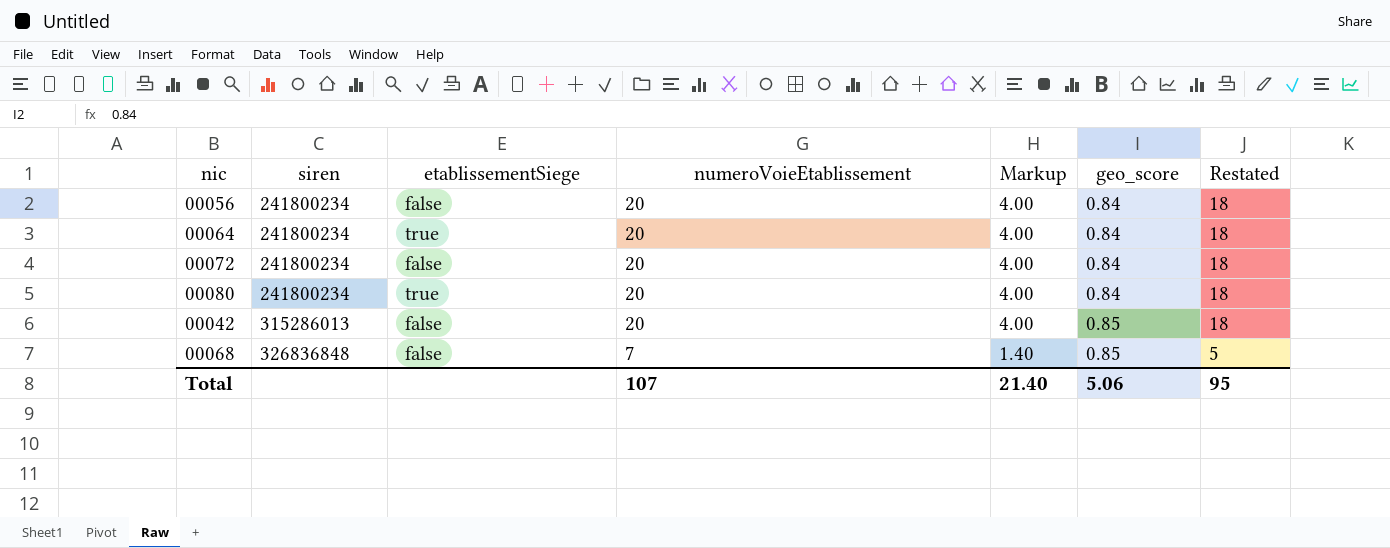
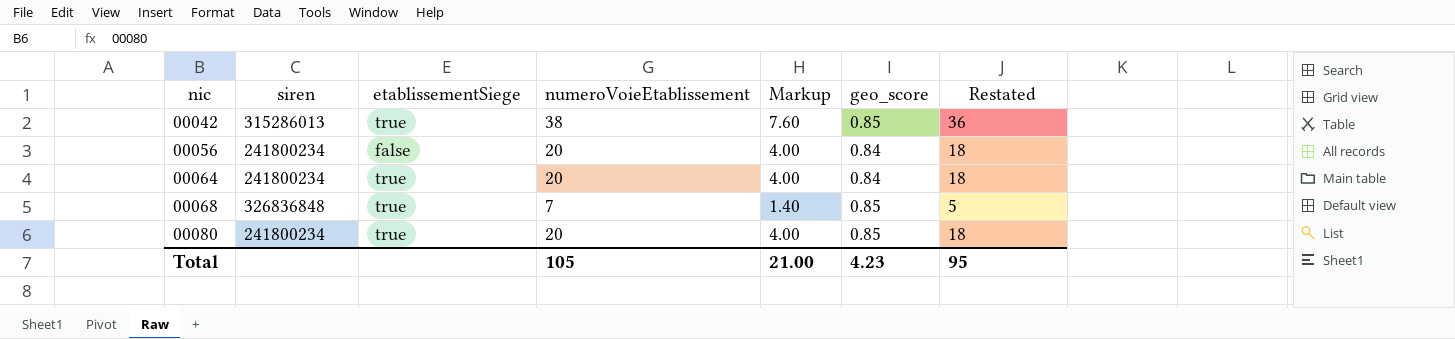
row order: siren ascending -> nic ascending
row 00072: 241800234 | false | 20 | 4.00 | 0.84 | 18 -> none
00042 | etablissementSiege: false -> true
00042 | numeroVoieEtablissement: 20 -> 38
00042 | Markup: 4.00 -> 7.60
00042 | Restated: 18 -> 36
00068 | etablissementSiege: false -> true
00080 | geo_score: 0.84 -> 0.85
Total | numeroVoieEtablissement: 107 -> 105
Total | Markup: 21.40 -> 21.00
Total | geo_score: 5.06 -> 4.23

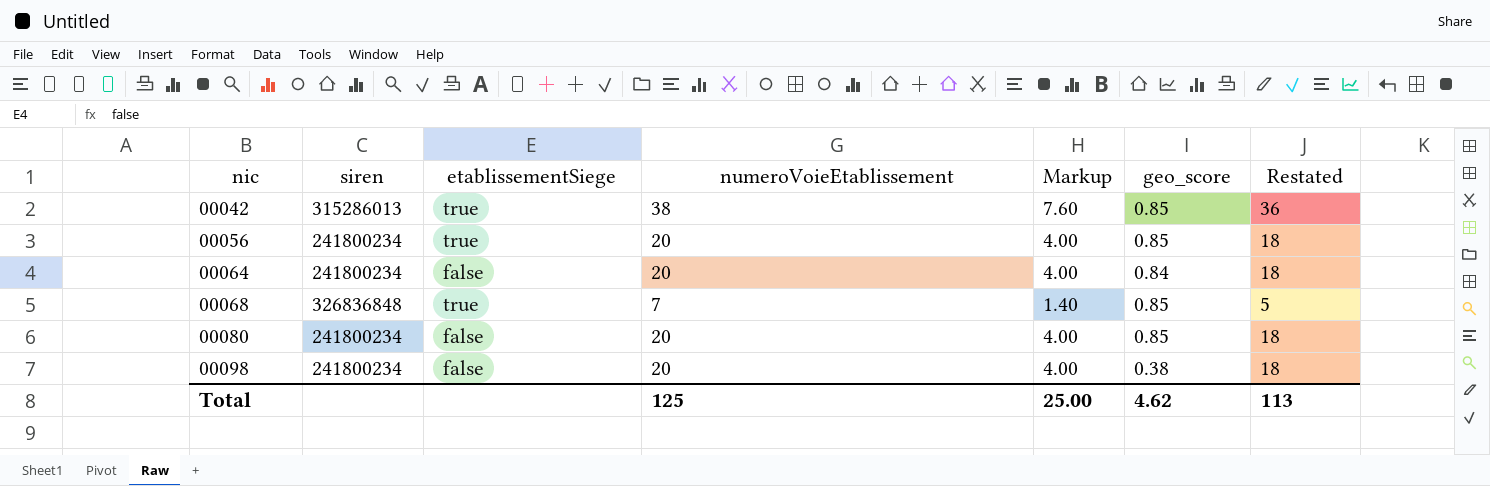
00056 | etablissementSiege: false -> true
00056 | geo_score: 0.84 -> 0.85
00064 | etablissementSiege: true -> false
00080 | etablissementSiege: true -> false
row 00098: none -> 241800234 | false | 20 | 4.00 | 0.38 | 18
Total | numeroVoieEtablissement: 105 -> 125
Total | Markup: 21.00 -> 25.00
Total | geo_score: 4.23 -> 4.62
Total | Restated: 95 -> 113

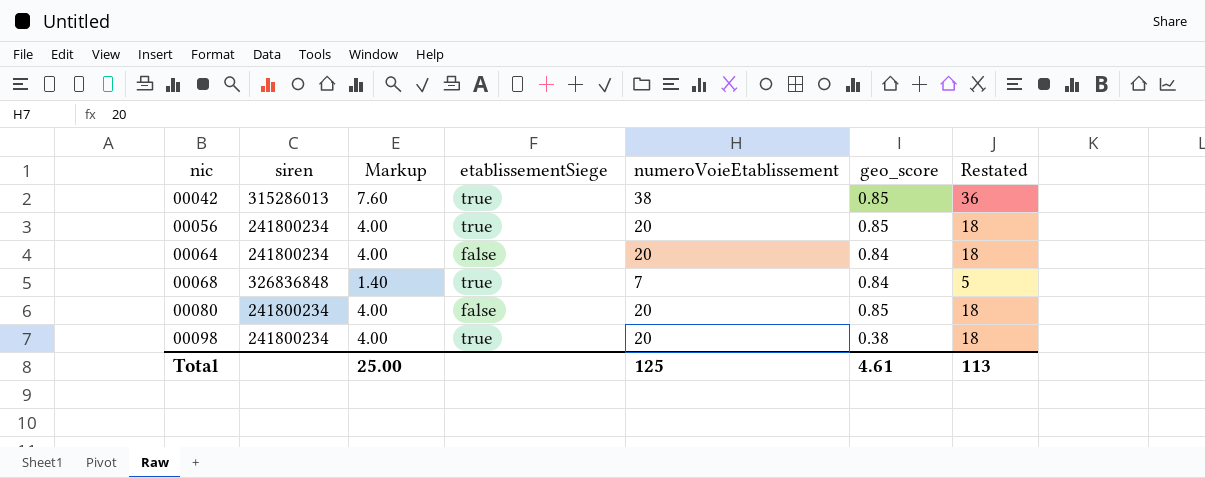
column Markup | position: 5 -> 3
00068 | geo_score: 0.85 -> 0.84
00098 | etablissementSiege: false -> true
Total | geo_score: 4.62 -> 4.61

